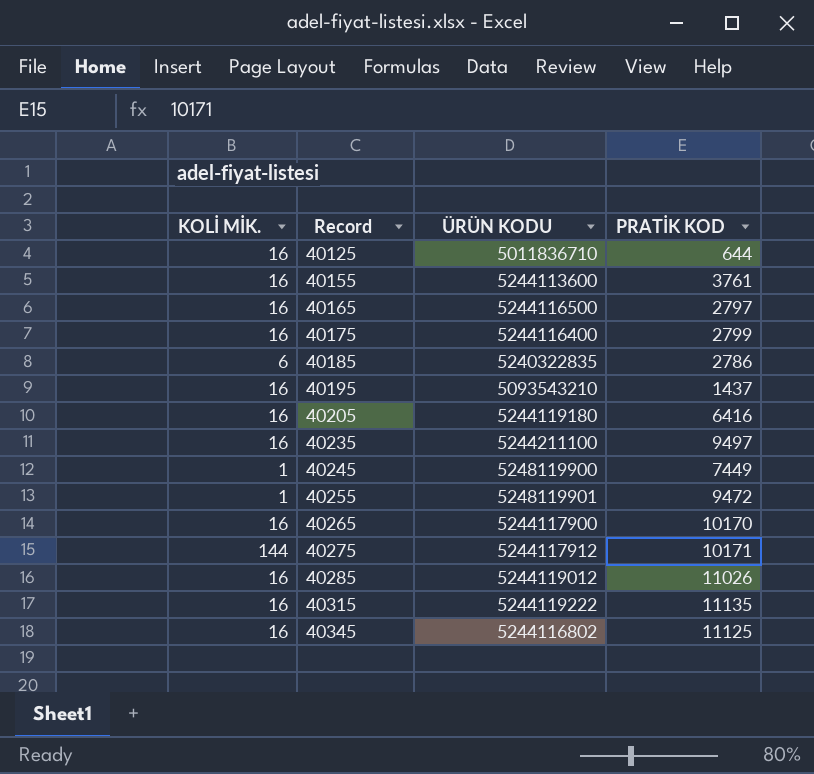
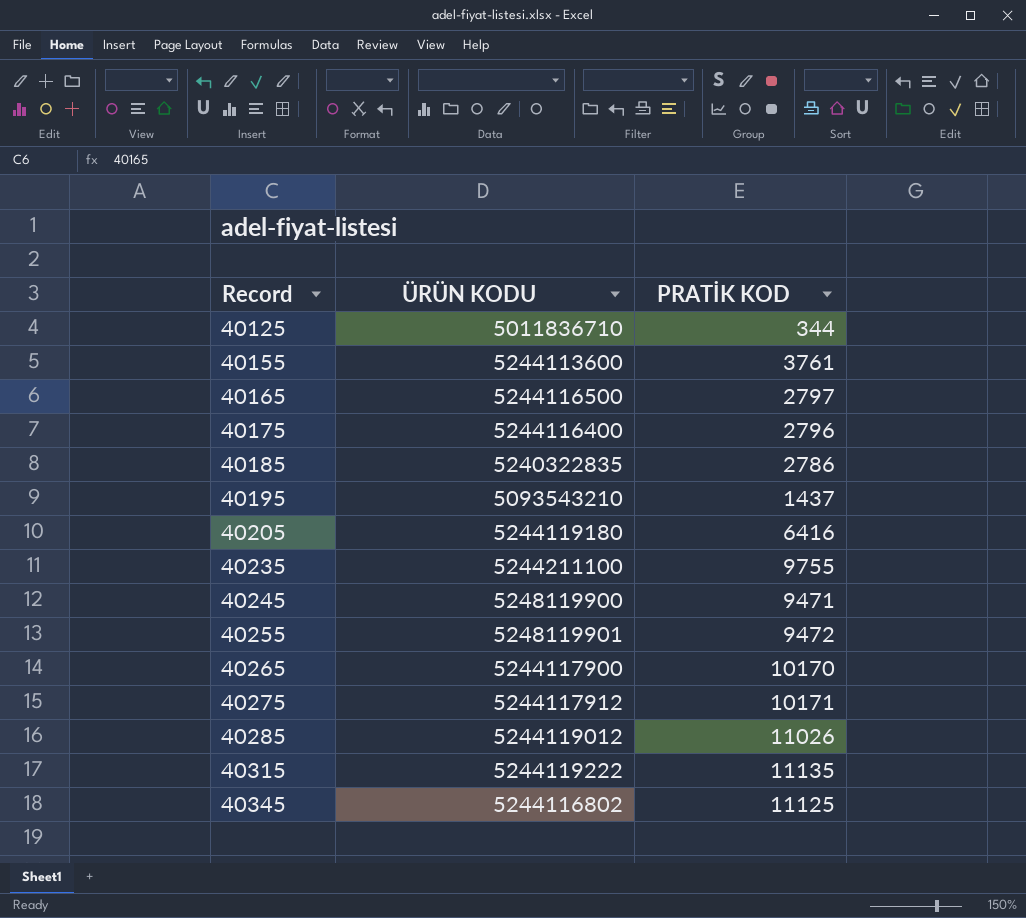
column KOLİ MİK. | position: 1 -> none
40125 | PRATİK KOD: 644 -> 344
40175 | PRATİK KOD: 2799 -> 2796
40235 | PRATİK KOD: 9497 -> 9755
40245 | PRATİK KOD: 7449 -> 9471

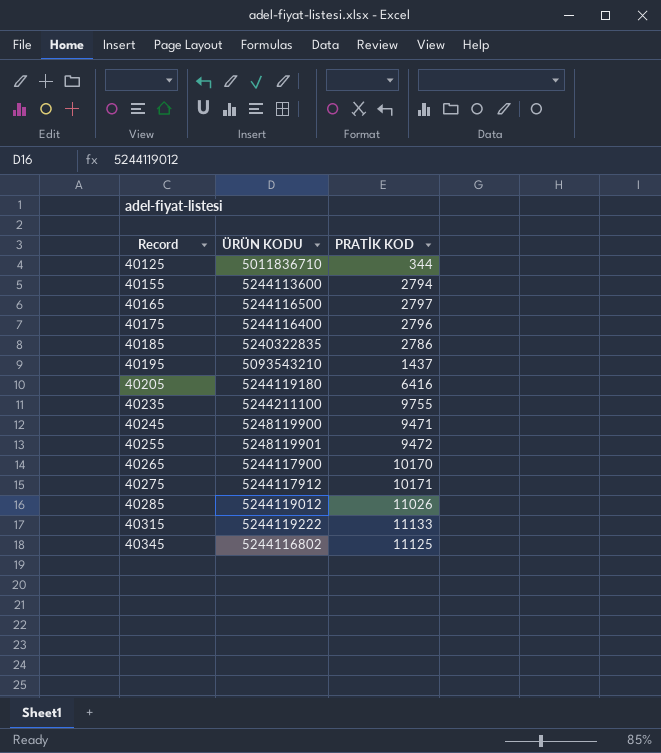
40155 | PRATİK KOD: 3761 -> 2794
40315 | PRATİK KOD: 11135 -> 11133

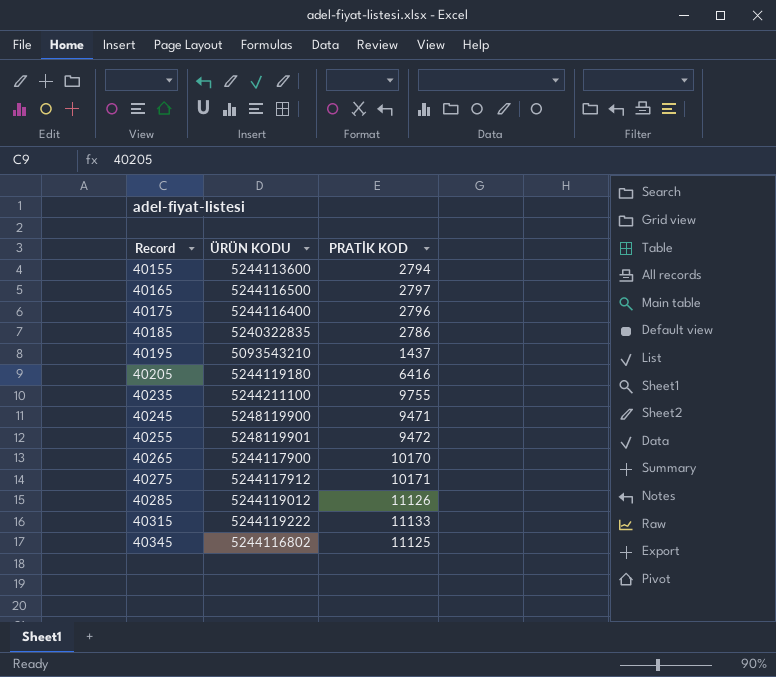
row 40125: 5011836710 | 344 -> none
40285 | PRATİK KOD: 11026 -> 11126

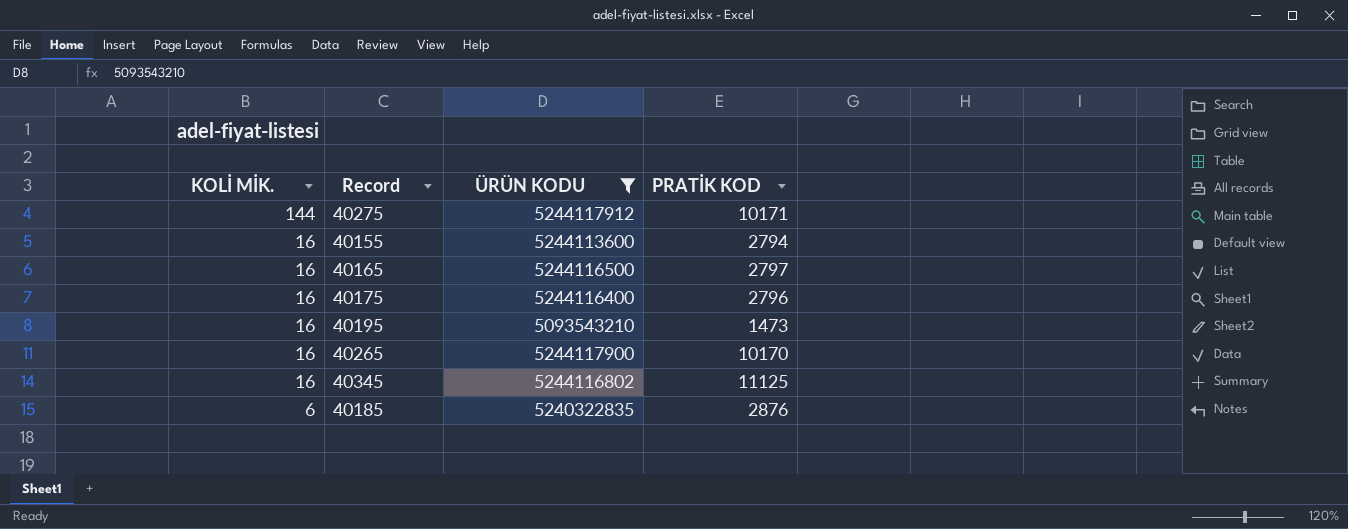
filter: none -> ÜRÜN KODU <= 5244117912
row order: Record ascending -> KOLİ MİK. descending
column KOLİ MİK. | position: none -> 1
40195 | PRATİK KOD: 1437 -> 1473
40185 | PRATİK KOD: 2786 -> 2876

